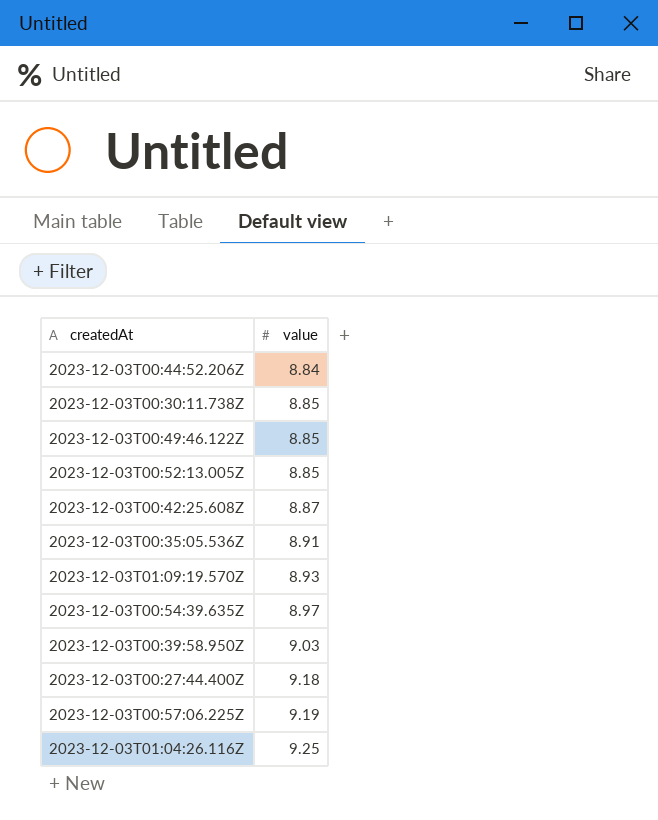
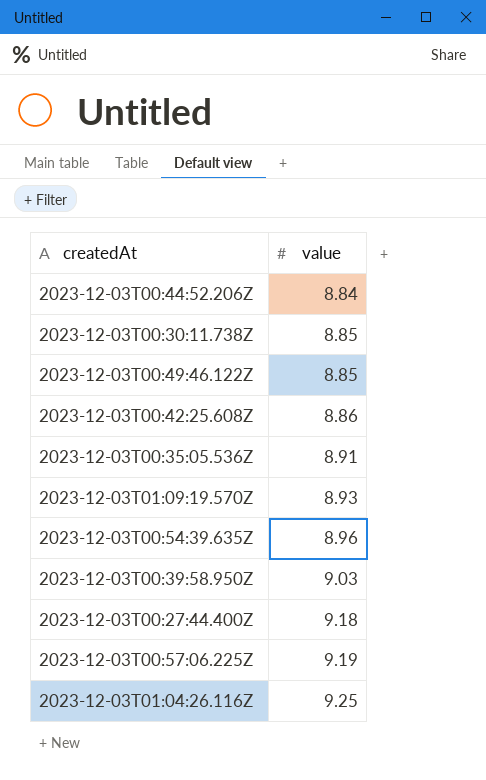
row 2023-12-03T00:52:13.005Z: 8.85 -> none
2023-12-03T00:42:25.608Z | value: 8.87 -> 8.86
2023-12-03T00:54:39.635Z | value: 8.97 -> 8.96

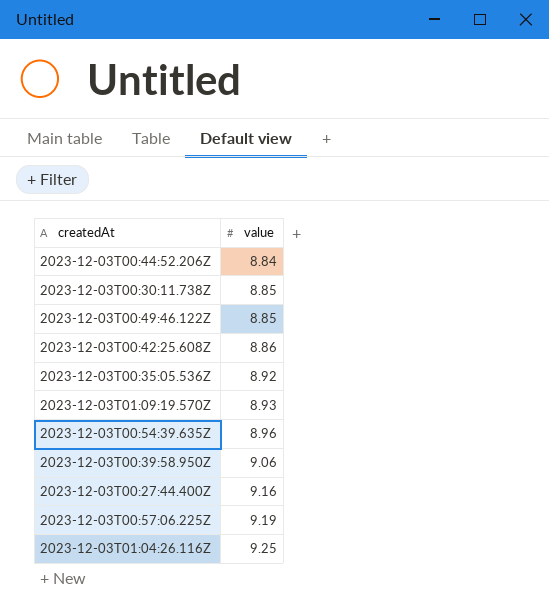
2023-12-03T00:35:05.536Z | value: 8.91 -> 8.92
2023-12-03T00:39:58.950Z | value: 9.03 -> 9.06
2023-12-03T00:27:44.400Z | value: 9.18 -> 9.16

